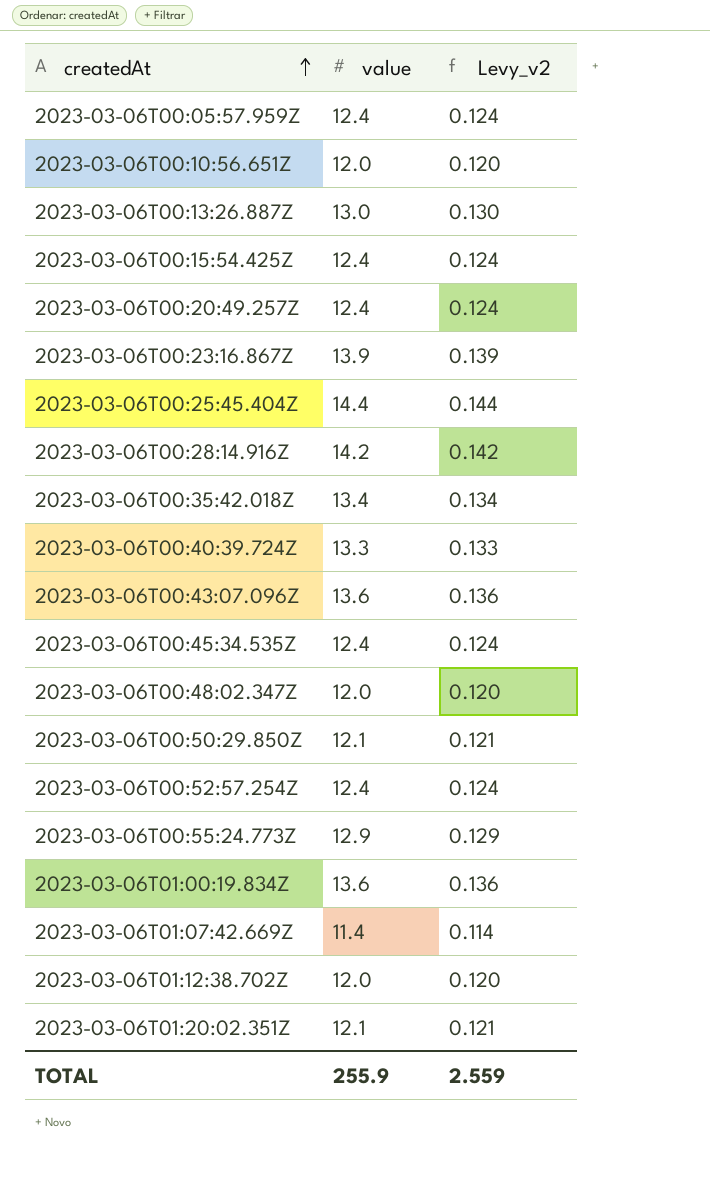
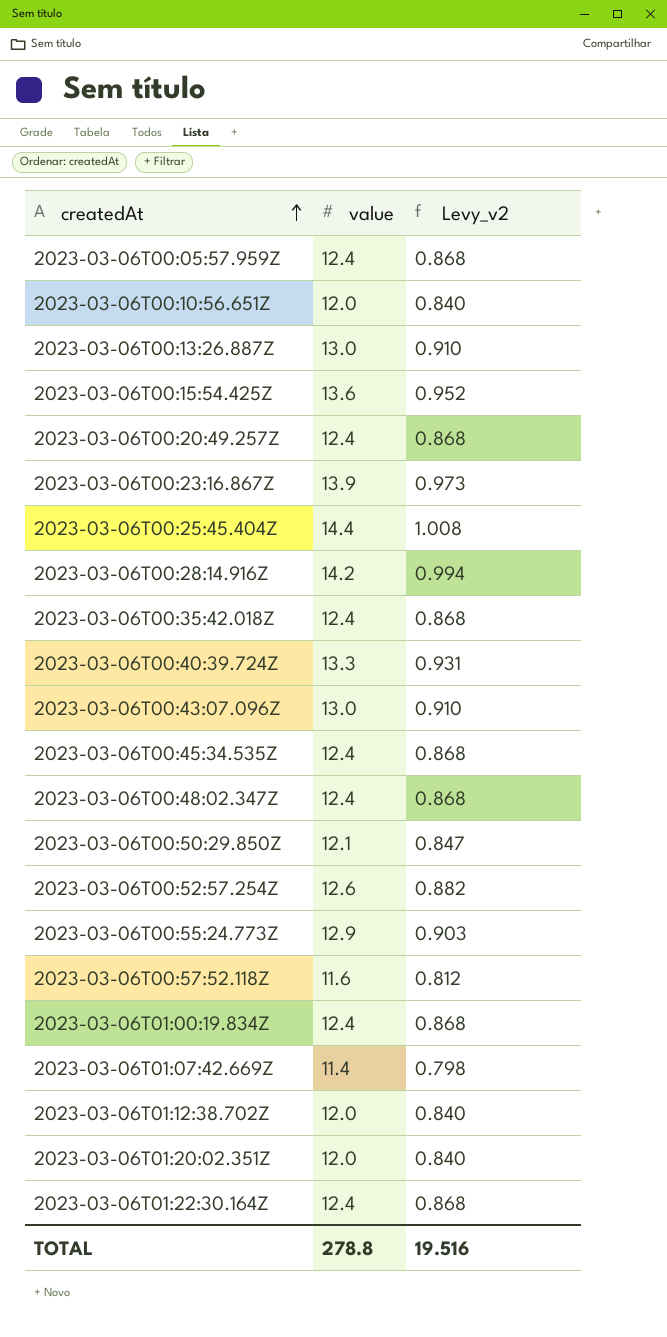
column Levy_v2 | formula: [value] * 0.01 -> [value] * 0.07
2023-03-06T00:15:54.425Z | value: 12.4 -> 13.6
2023-03-06T00:35:42.018Z | value: 13.4 -> 12.4
2023-03-06T00:43:07.096Z | value: 13.6 -> 13.0
2023-03-06T00:48:02.347Z | value: 12.0 -> 12.4
2023-03-06T00:52:57.254Z | value: 12.4 -> 12.6
row 2023-03-06T00:57:52.118Z: none -> 11.6 | 0.812
2023-03-06T01:00:19.834Z | value: 13.6 -> 12.4
2023-03-06T01:20:02.351Z | value: 12.1 -> 12.0
row 2023-03-06T01:22:30.164Z: none -> 12.4 | 0.868
TOTAL | value: 255.9 -> 278.8
TOTAL | Levy_v2: 2.559 -> 19.516

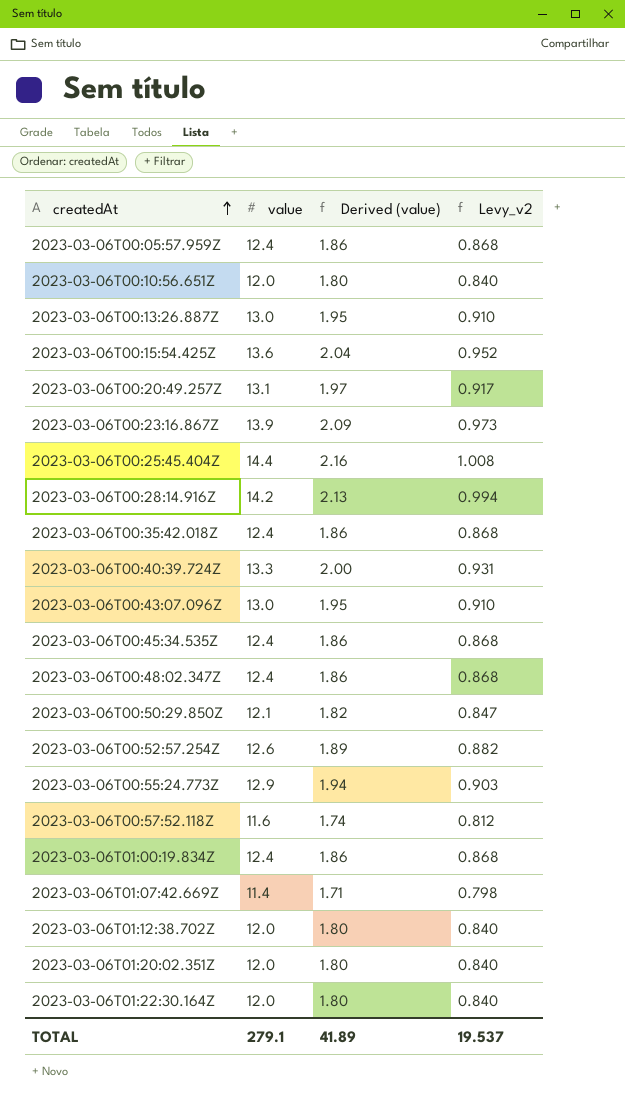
column Derived (value) | formula: none -> [value] * 0.15
2023-03-06T00:20:49.257Z | value: 12.4 -> 13.1
2023-03-06T00:20:49.257Z | Levy_v2: 0.868 -> 0.917
2023-03-06T01:22:30.164Z | value: 12.4 -> 12.0
2023-03-06T01:22:30.164Z | Levy_v2: 0.868 -> 0.840
TOTAL | value: 278.8 -> 279.1
TOTAL | Levy_v2: 19.516 -> 19.537

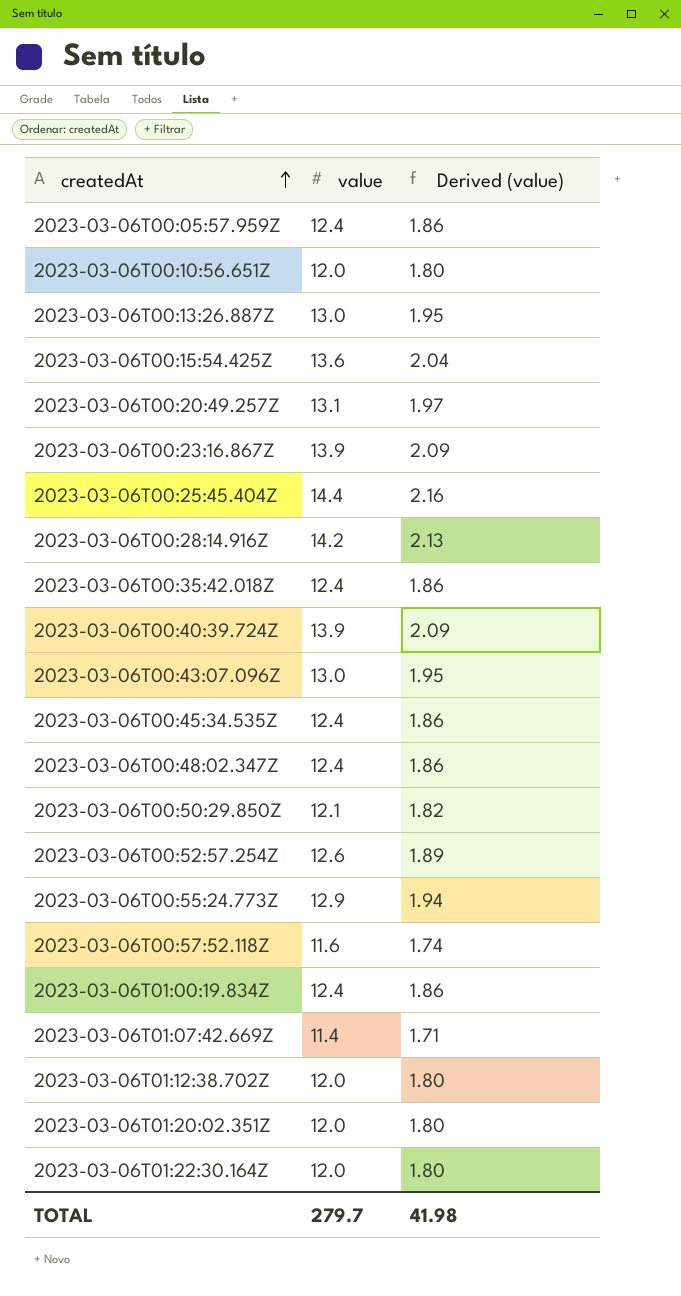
column Levy_v2 | formula: [value] * 0.07 -> none
2023-03-06T00:40:39.724Z | value: 13.3 -> 13.9
2023-03-06T00:40:39.724Z | Derived (value): 2.00 -> 2.09
TOTAL | value: 279.1 -> 279.7
TOTAL | Derived (value): 41.89 -> 41.98

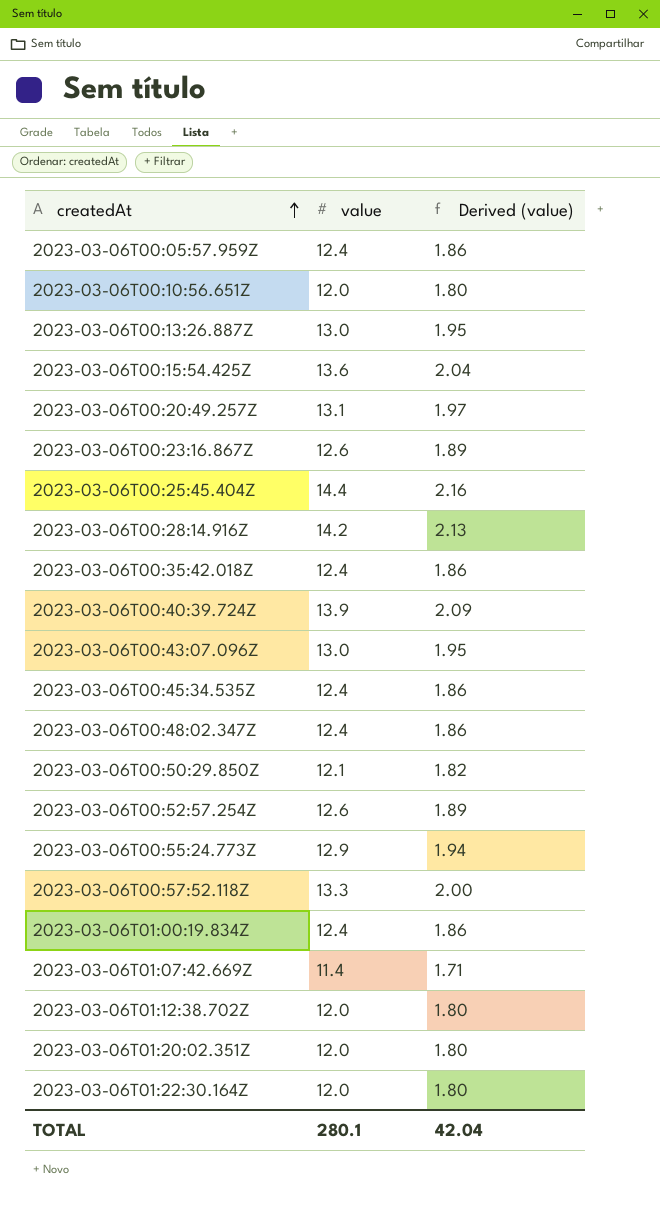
2023-03-06T00:23:16.867Z | value: 13.9 -> 12.6
2023-03-06T00:23:16.867Z | Derived (value): 2.09 -> 1.89
2023-03-06T00:57:52.118Z | value: 11.6 -> 13.3
2023-03-06T00:57:52.118Z | Derived (value): 1.74 -> 2.00
TOTAL | value: 279.7 -> 280.1
TOTAL | Derived (value): 41.98 -> 42.04

